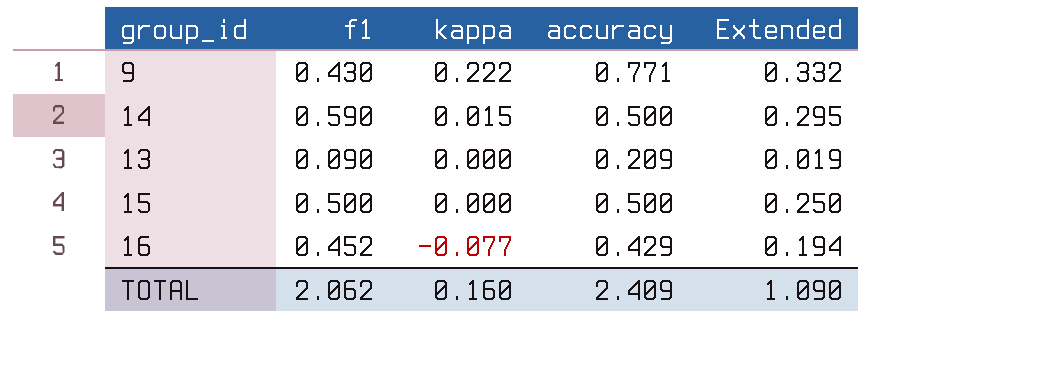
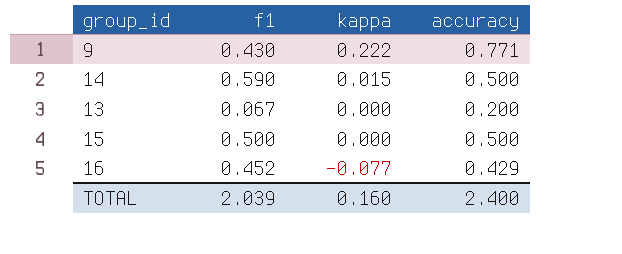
column Extended | formula: [f1] * [accuracy] -> none
13 | f1: 0.090 -> 0.067
13 | accuracy: 0.209 -> 0.200
TOTAL | f1: 2.062 -> 2.039
TOTAL | accuracy: 2.409 -> 2.400

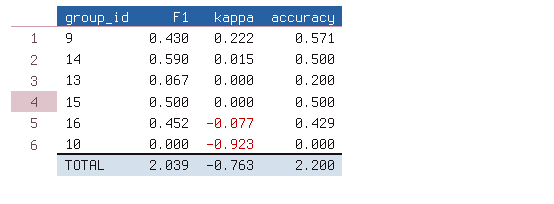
column name: f1 -> F1
9 | accuracy: 0.771 -> 0.571
row 10: none -> 0.000 | -0.923 | 0.000
TOTAL | kappa: 0.160 -> -0.763
TOTAL | accuracy: 2.400 -> 2.200

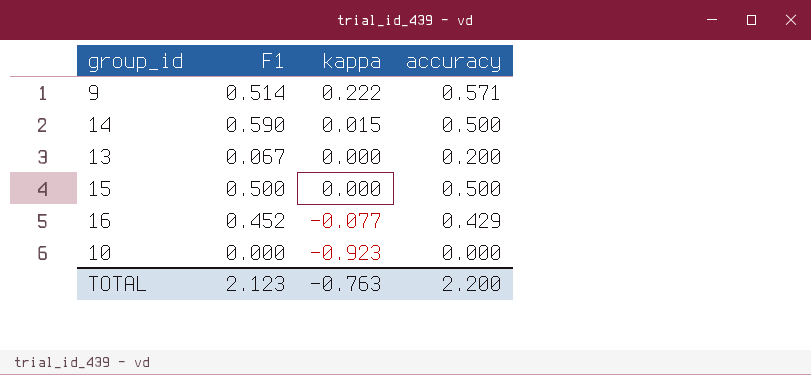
9 | F1: 0.430 -> 0.514
TOTAL | F1: 2.039 -> 2.123

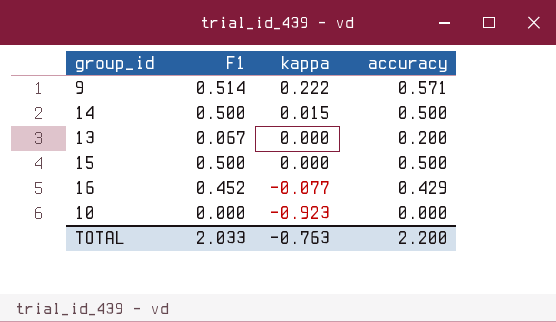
14 | F1: 0.590 -> 0.500
TOTAL | F1: 2.123 -> 2.033

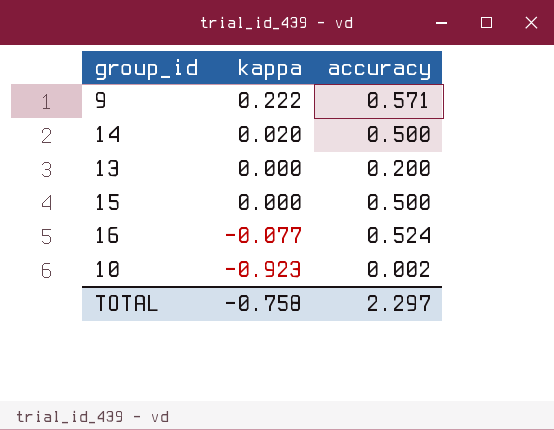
column F1 | position: 2 -> none
14 | kappa: 0.015 -> 0.020
16 | accuracy: 0.429 -> 0.524
10 | accuracy: 0.000 -> 0.002
TOTAL | kappa: -0.763 -> -0.758
TOTAL | accuracy: 2.200 -> 2.297

